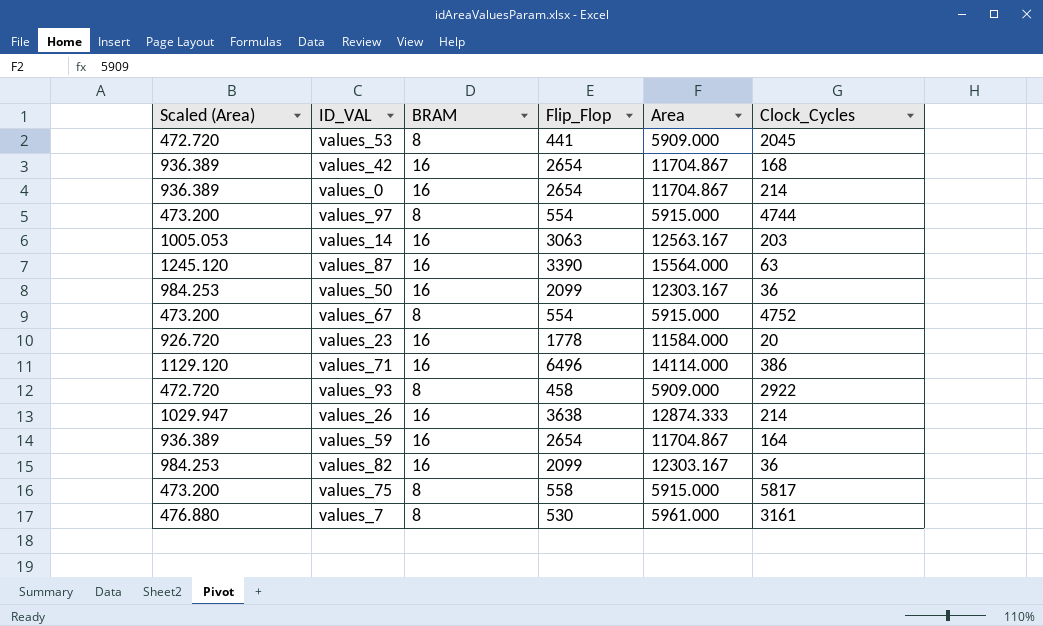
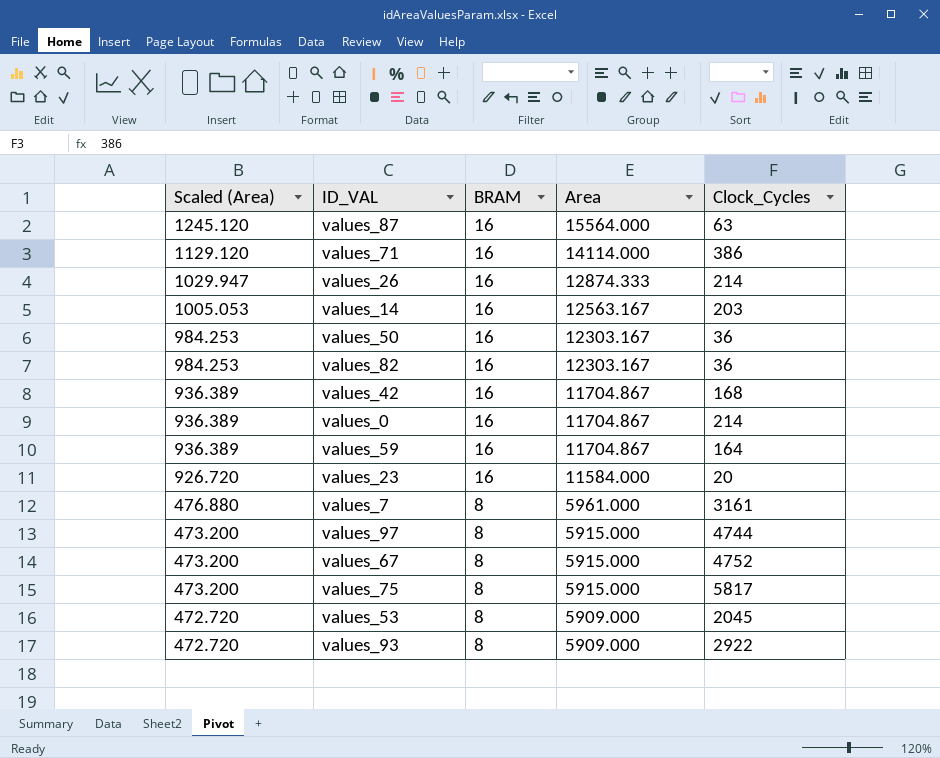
row order: none -> Scaled (Area) descending
column Flip_Flop | position: 4 -> none

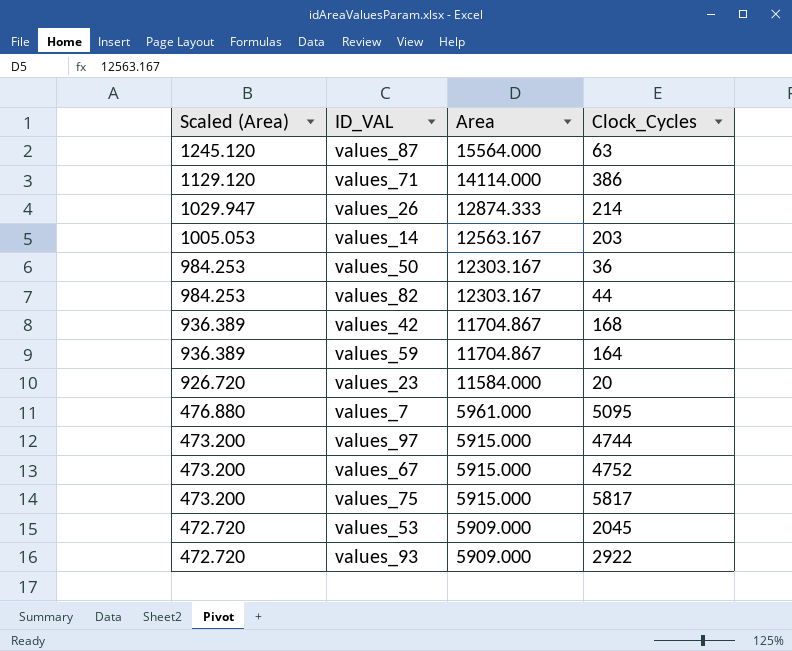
column BRAM | position: 3 -> none
row values_0: 936.389 | 16 | 11704.867 | 214 -> none
values_82 | Clock_Cycles: 36 -> 44
values_7 | Clock_Cycles: 3161 -> 5095

